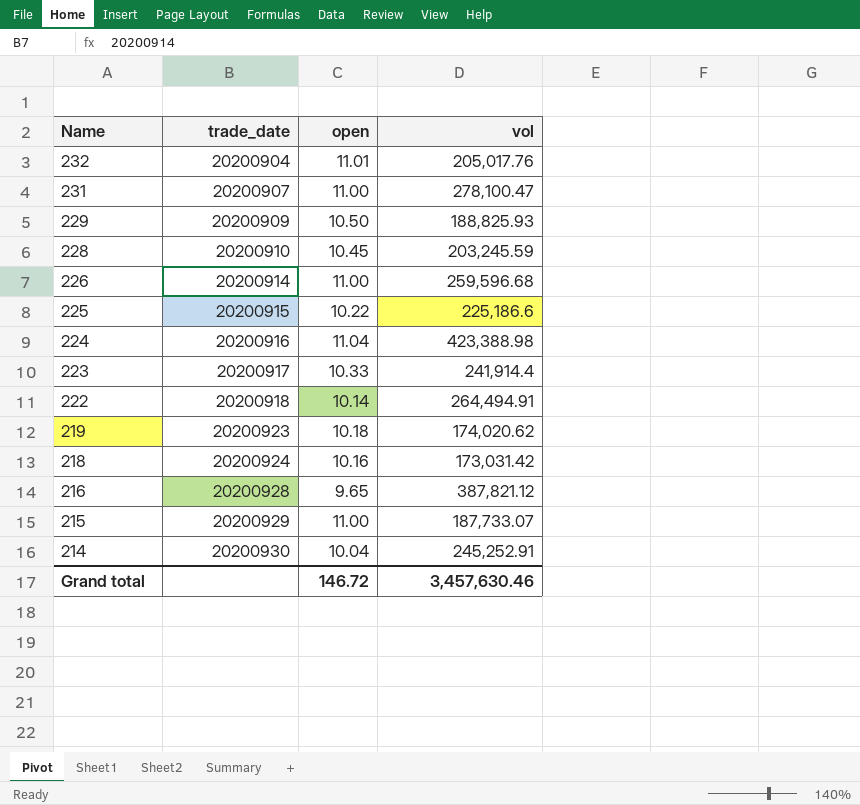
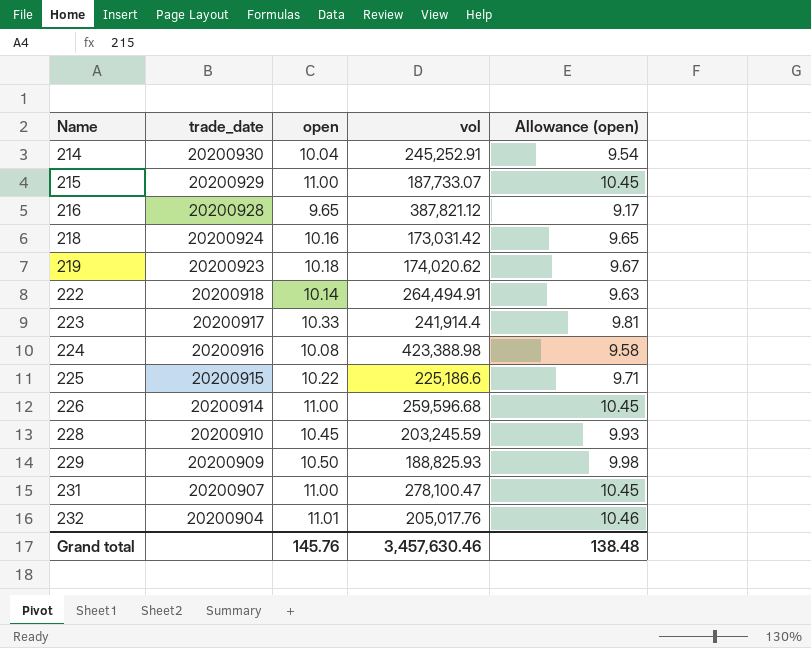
row order: Name descending -> Name ascending
column Allowance (open) | formula: none -> [open] * 0.95
224 | open: 11.04 -> 10.08
Grand total | open: 146.72 -> 145.76

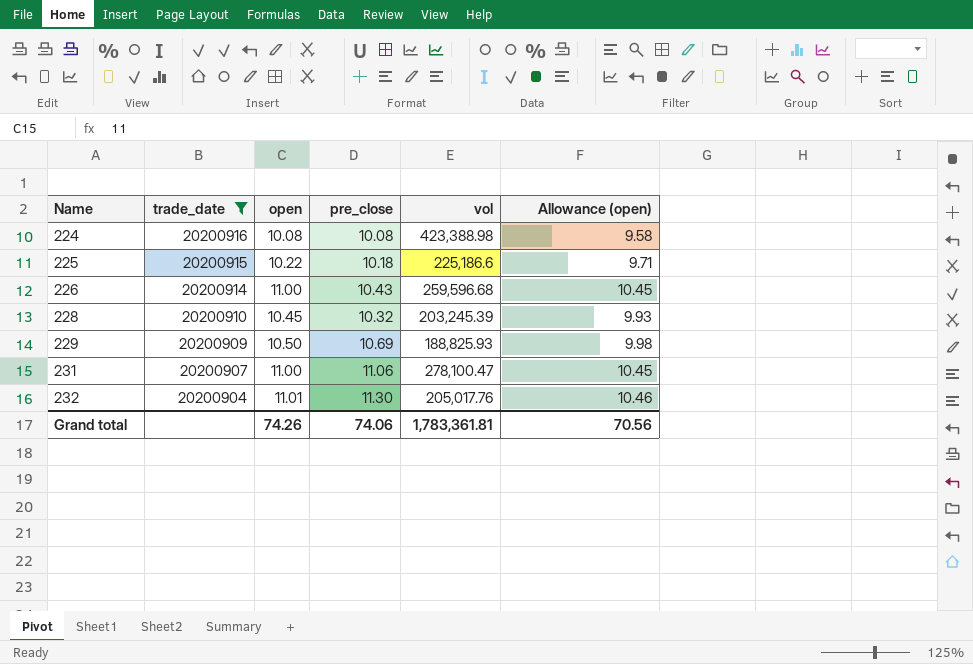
filter: none -> trade_date <= 20200916
column pre_close | position: none -> 4
228 | vol: 203,245.59 -> 203,245.39
Grand total | open: 145.76 -> 74.26
Grand total | vol: 3,457,630.46 -> 1,783,361.81
Grand total | Allowance (open): 138.48 -> 70.56

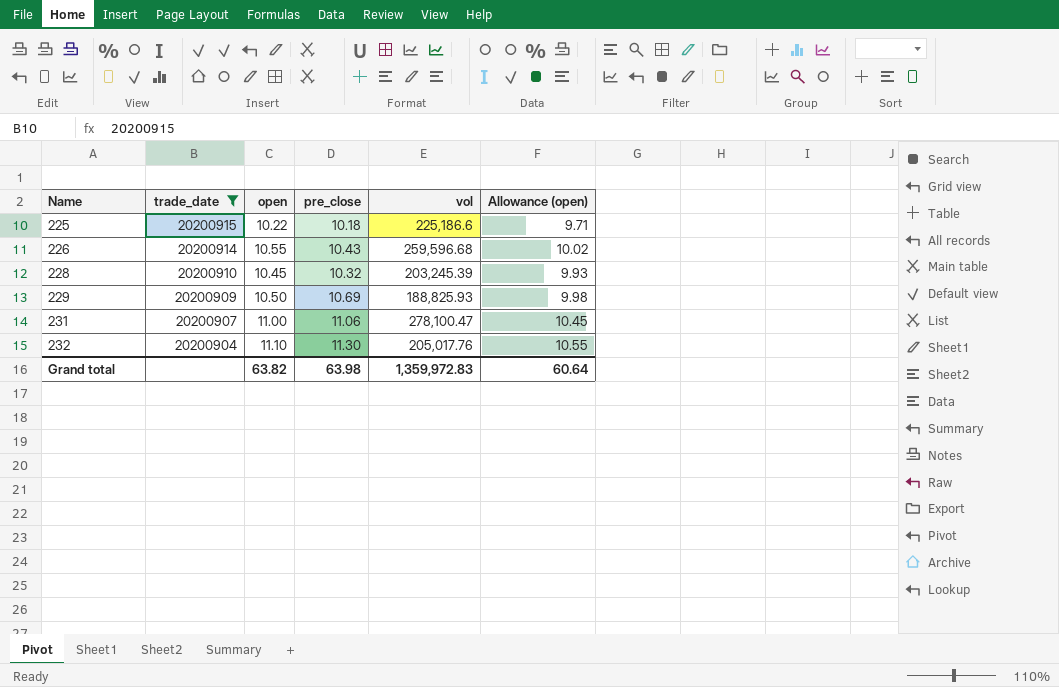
row 224: 20200916 | 10.08 | 10.08 | 423,388.98 | 9.58 -> none
226 | open: 11.00 -> 10.55
226 | Allowance (open): 10.45 -> 10.02
232 | open: 11.01 -> 11.10
232 | Allowance (open): 10.46 -> 10.55
Grand total | open: 74.26 -> 63.82
Grand total | pre_close: 74.06 -> 63.98
Grand total | vol: 1,783,361.81 -> 1,359,972.83
Grand total | Allowance (open): 70.56 -> 60.64

